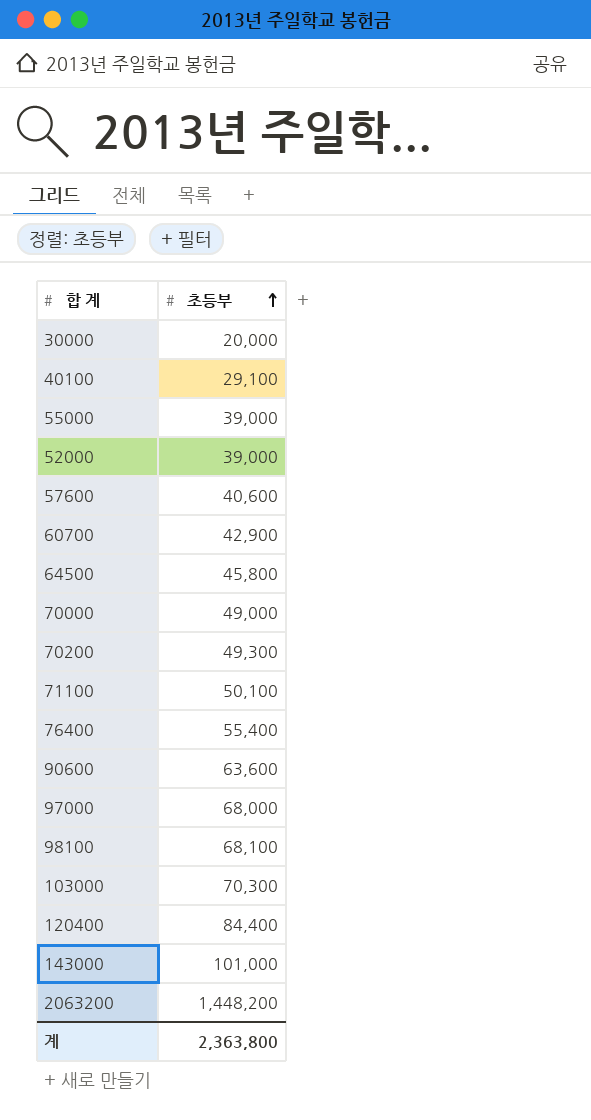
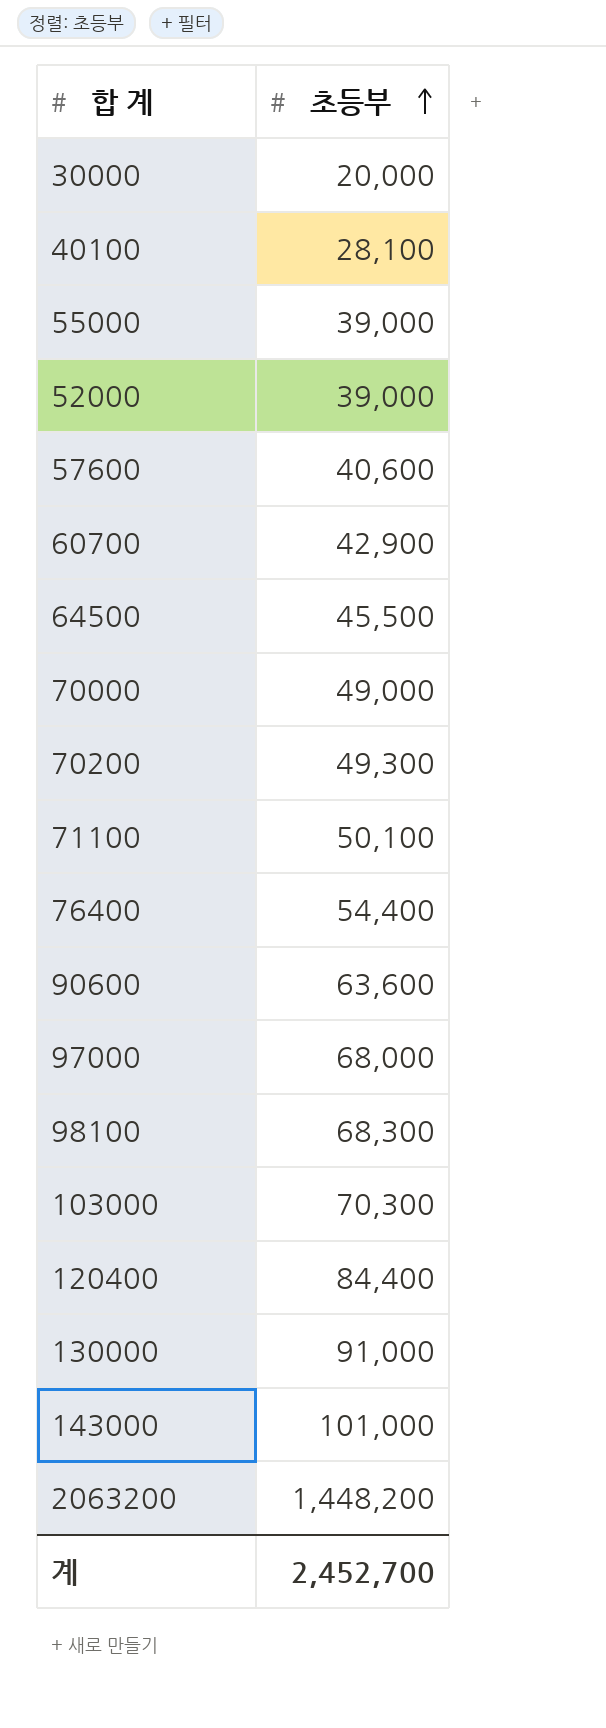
40100 | 초등부: 29,100 -> 28,100
64500 | 초등부: 45,800 -> 45,500
76400 | 초등부: 55,400 -> 54,400
98100 | 초등부: 68,100 -> 68,300
row 130000: none -> 91,000
계 | 초등부: 2,363,800 -> 2,452,700

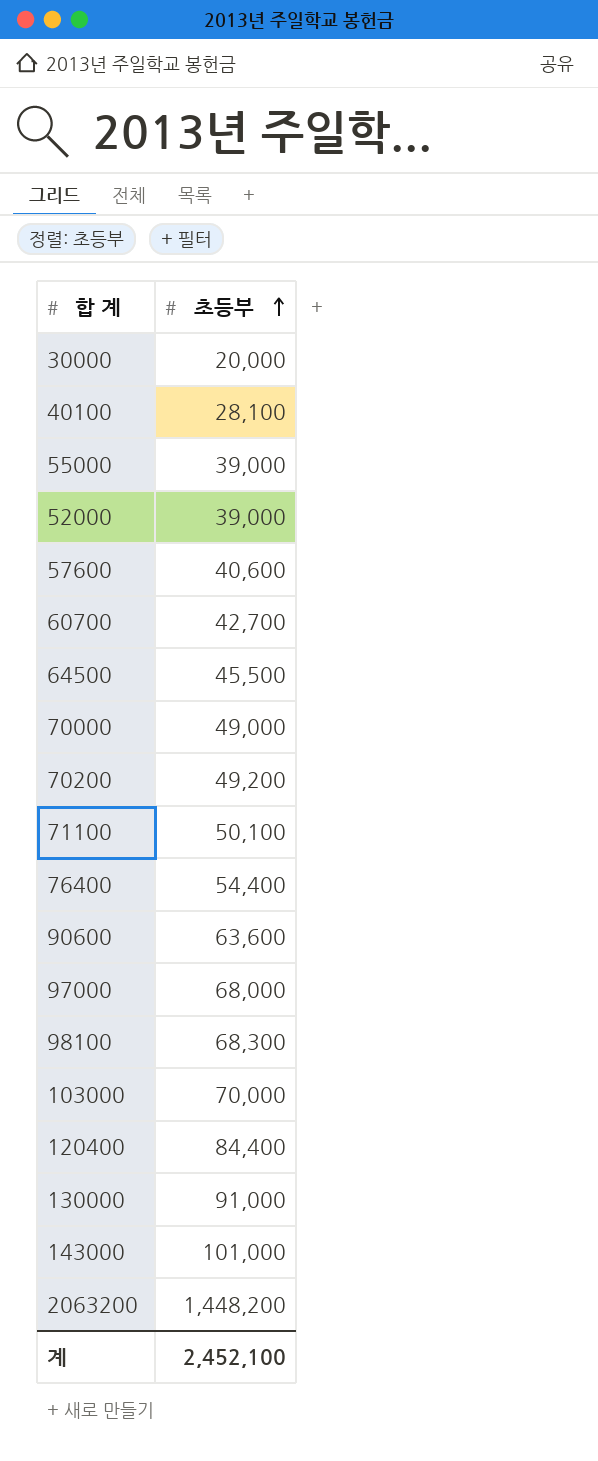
60700 | 초등부: 42,900 -> 42,700
70200 | 초등부: 49,300 -> 49,200
103000 | 초등부: 70,300 -> 70,000
계 | 초등부: 2,452,700 -> 2,452,100

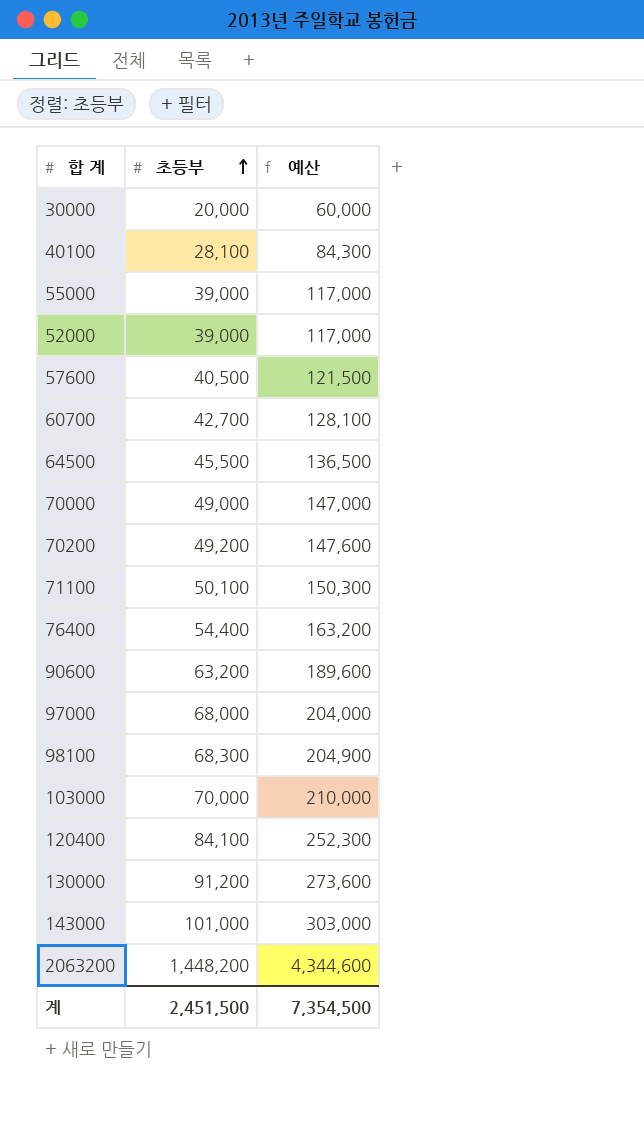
column 예산 | formula: none -> [초등부] * 3
57600 | 초등부: 40,600 -> 40,500
90600 | 초등부: 63,600 -> 63,200
120400 | 초등부: 84,400 -> 84,100
130000 | 초등부: 91,000 -> 91,200
계 | 초등부: 2,452,100 -> 2,451,500

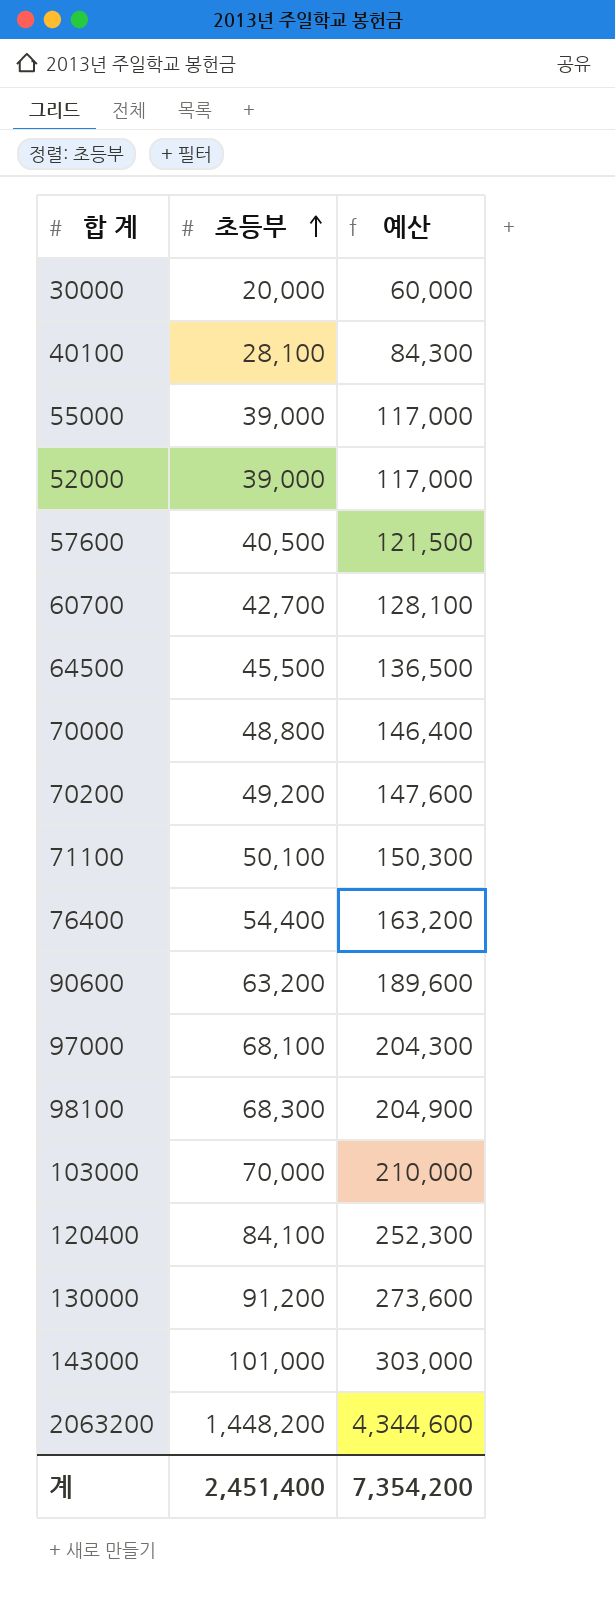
70000 | 초등부: 49,000 -> 48,800
70000 | 예산: 147,000 -> 146,400
97000 | 초등부: 68,000 -> 68,100
97000 | 예산: 204,000 -> 204,300
계 | 초등부: 2,451,500 -> 2,451,400
계 | 예산: 7,354,500 -> 7,354,200

